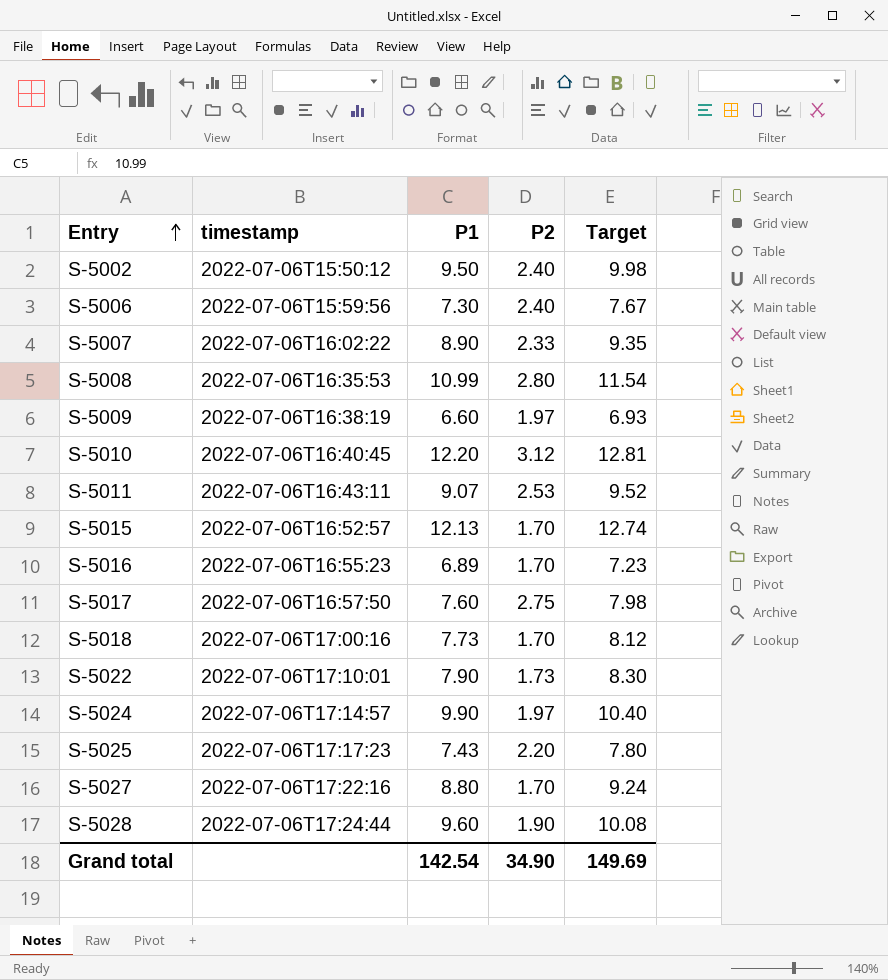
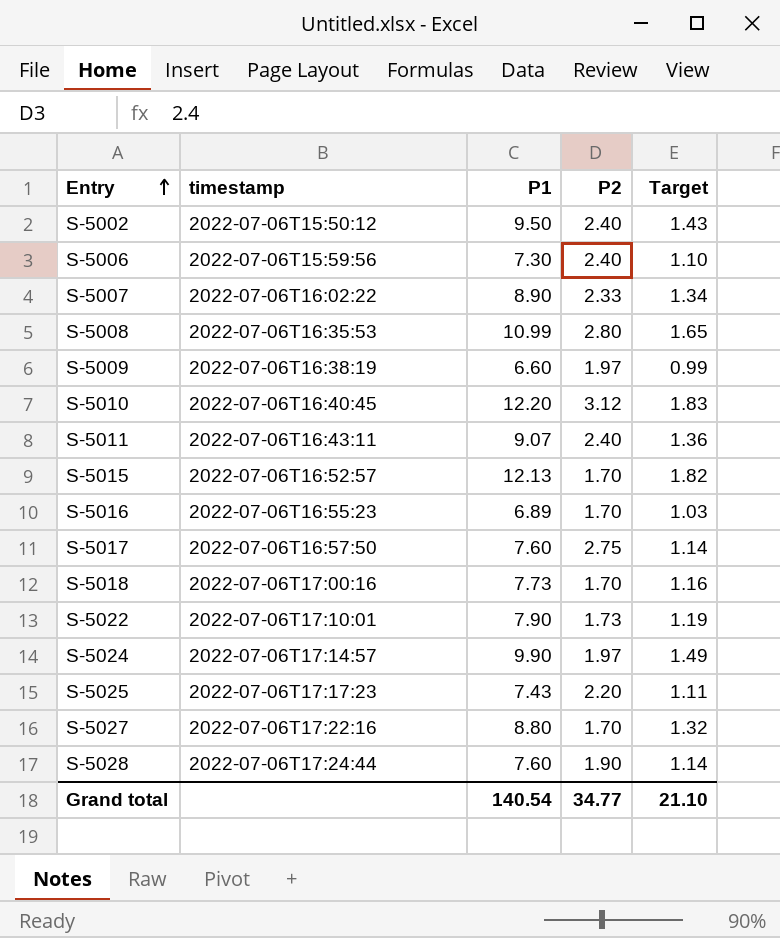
column Target | formula: [P1] * 1.05 -> [P1] * 0.15
S-5011 | P2: 2.53 -> 2.40
S-5028 | P1: 9.60 -> 7.60
Grand total | P1: 142.54 -> 140.54
Grand total | P2: 34.90 -> 34.77
Grand total | Target: 149.69 -> 21.10

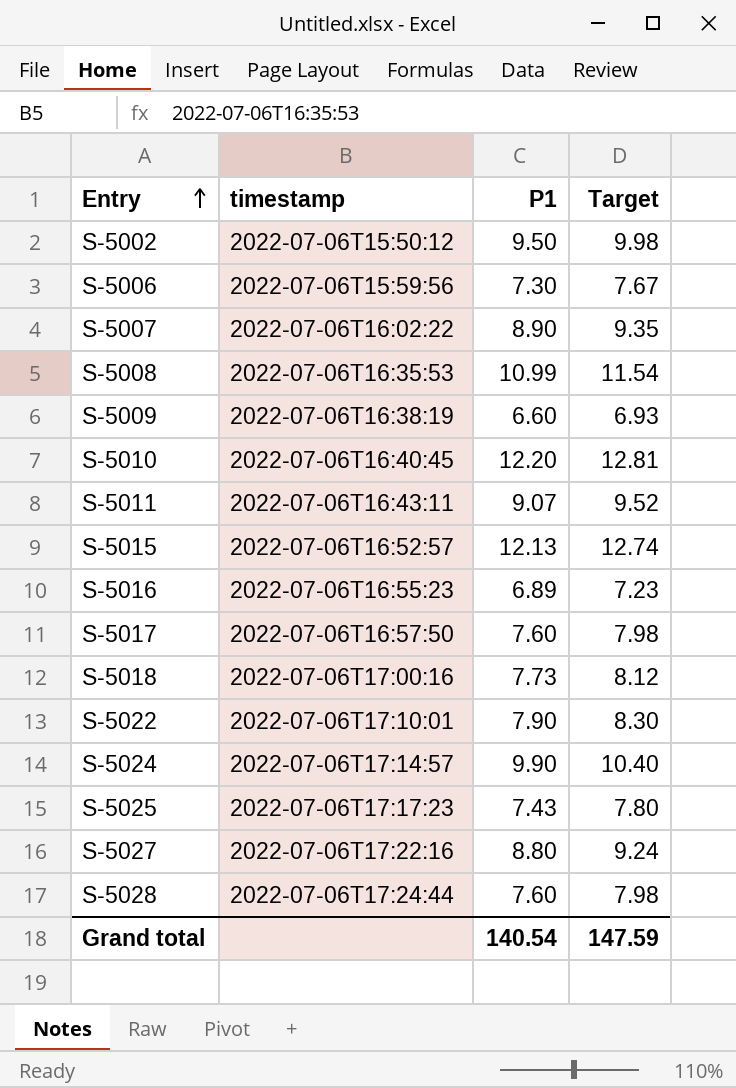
column P2 | position: 4 -> none
column Target | formula: [P1] * 0.15 -> [P1] * 1.05
Grand total | Target: 21.10 -> 147.59

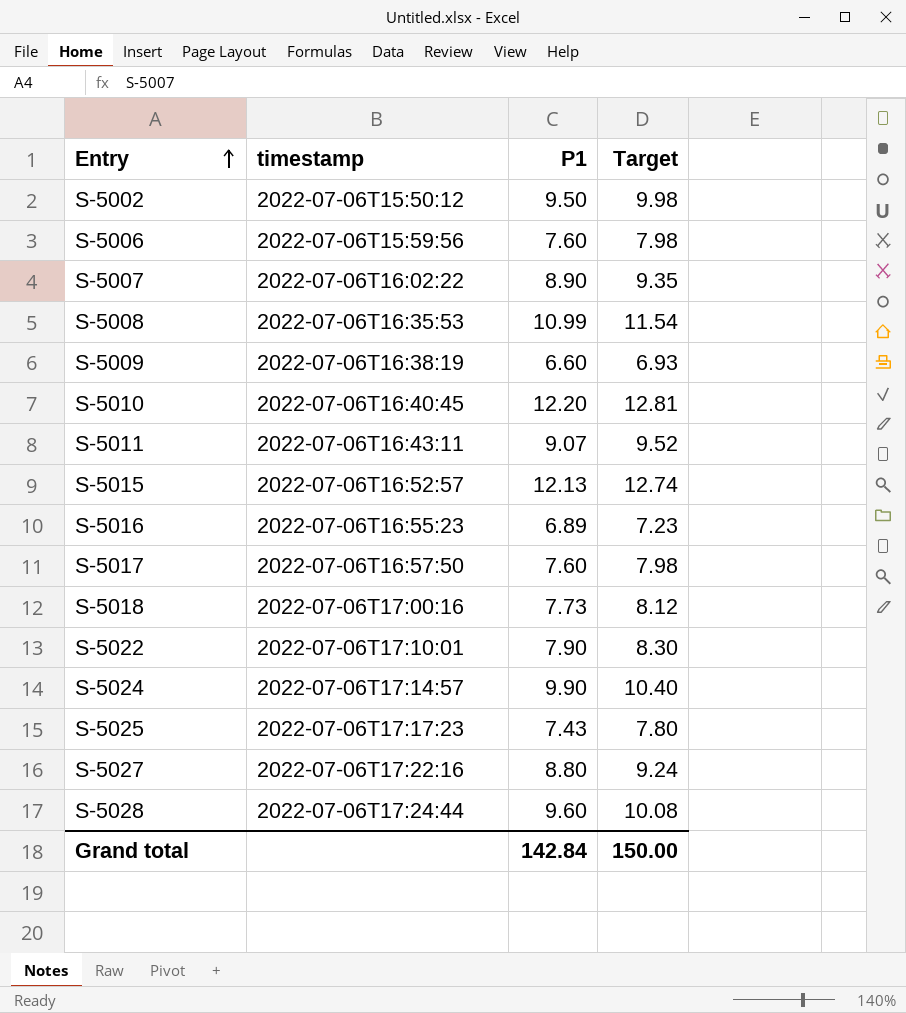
S-5006 | P1: 7.30 -> 7.60
S-5006 | Target: 7.67 -> 7.98
S-5028 | P1: 7.60 -> 9.60
S-5028 | Target: 7.98 -> 10.08
Grand total | P1: 140.54 -> 142.84
Grand total | Target: 147.59 -> 150.00

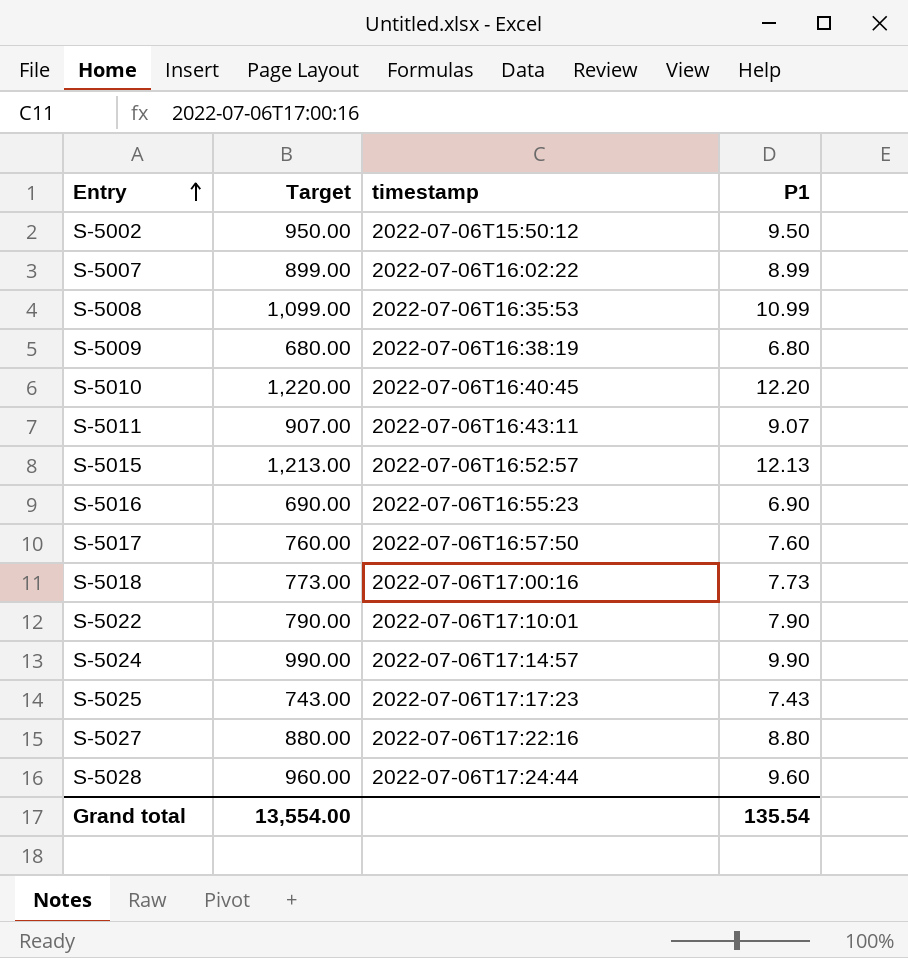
column Target | formula: [P1] * 1.05 -> [P1] * 100
column Target | position: 4 -> 2
row S-5006: 2022-07-06T15:59:56 | 7.60 | 7.98 -> none
S-5007 | P1: 8.90 -> 8.99
S-5009 | P1: 6.60 -> 6.80
S-5016 | P1: 6.89 -> 6.90
Grand total | Target: 150.00 -> 13,554.00
Grand total | P1: 142.84 -> 135.54

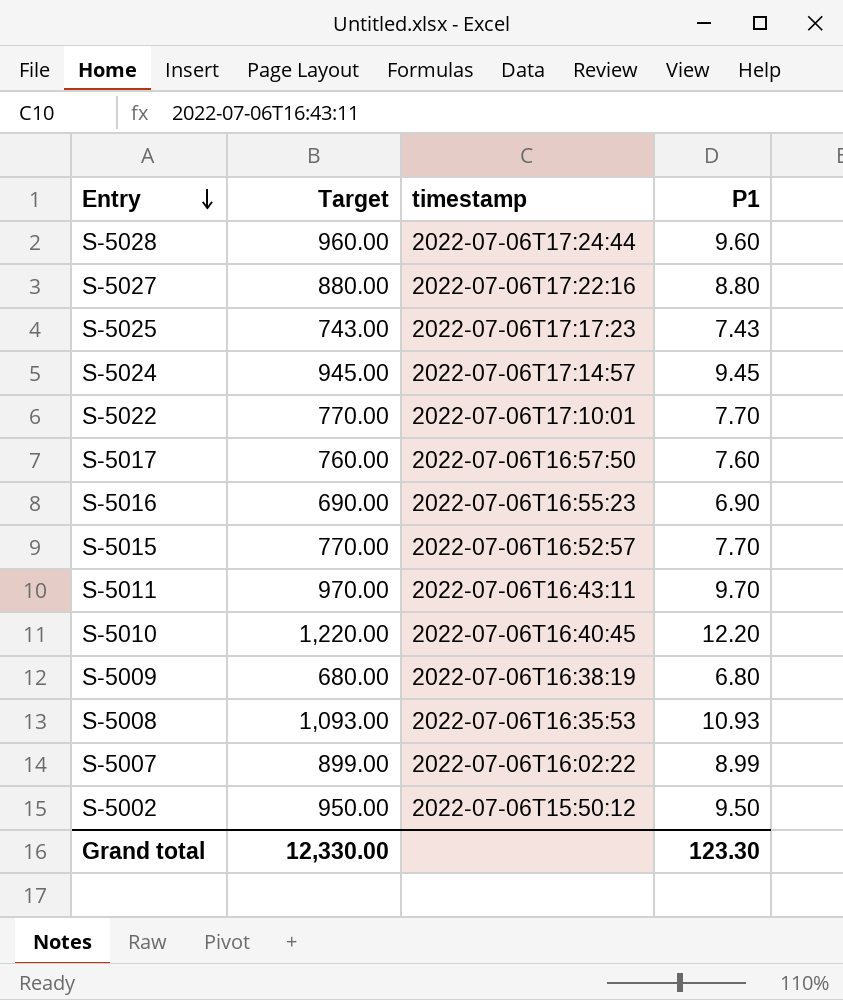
row order: Entry ascending -> Entry descending
row S-5018: 773.00 | 2022-07-06T17:00:16 | 7.73 -> none
S-5024 | Target: 990.00 -> 945.00
S-5024 | P1: 9.90 -> 9.45
S-5022 | Target: 790.00 -> 770.00
S-5022 | P1: 7.90 -> 7.70
S-5015 | Target: 1,213.00 -> 770.00
S-5015 | P1: 12.13 -> 7.70
S-5011 | Target: 907.00 -> 970.00
S-5011 | P1: 9.07 -> 9.70
S-5008 | Target: 1,099.00 -> 1,093.00
S-5008 | P1: 10.99 -> 10.93
Grand total | Target: 13,554.00 -> 12,330.00
Grand total | P1: 135.54 -> 123.30

